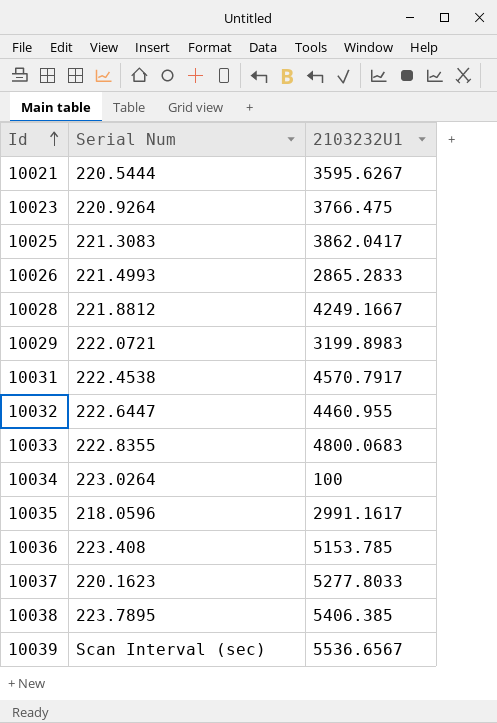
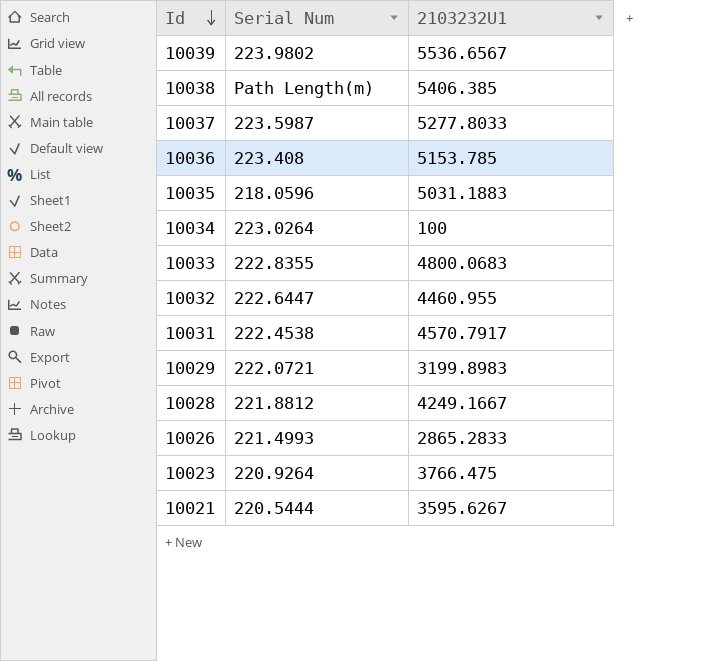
row order: Id ascending -> Id descending
row 10025: 221.3083 | 3862.0417 -> none
10039 | Serial Num: Scan Interval (sec) -> 223.9802
10038 | Serial Num: 223.7895 -> Path Length(m)
10037 | Serial Num: 220.1623 -> 223.5987
10035 | 2103232U1: 2991.1617 -> 5031.1883

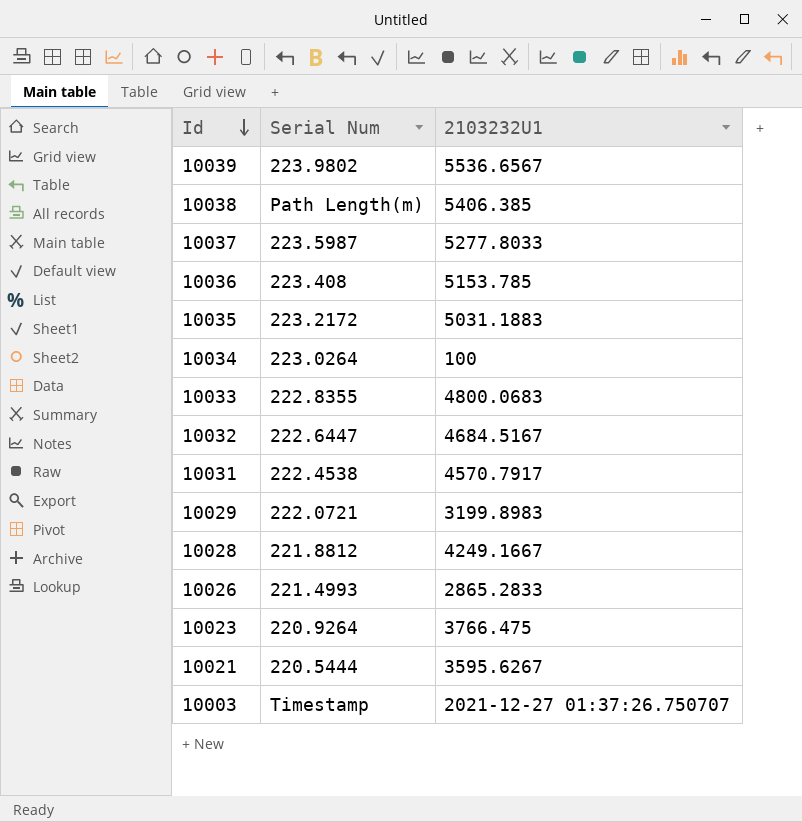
10035 | Serial Num: 218.0596 -> 223.2172
10032 | 2103232U1: 4460.955 -> 4684.5167
row 10003: none -> Timestamp | 2021-12-27 01:37:26.750707

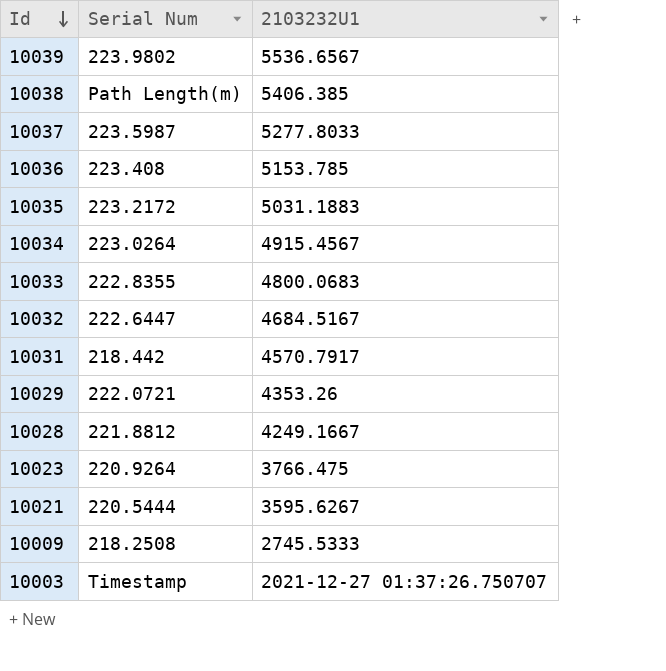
row 10026: 221.4993 | 2865.2833 -> none
10034 | 2103232U1: 100 -> 4915.4567
10031 | Serial Num: 222.4538 -> 218.442
10029 | 2103232U1: 3199.8983 -> 4353.26
row 10009: none -> 218.2508 | 2745.5333

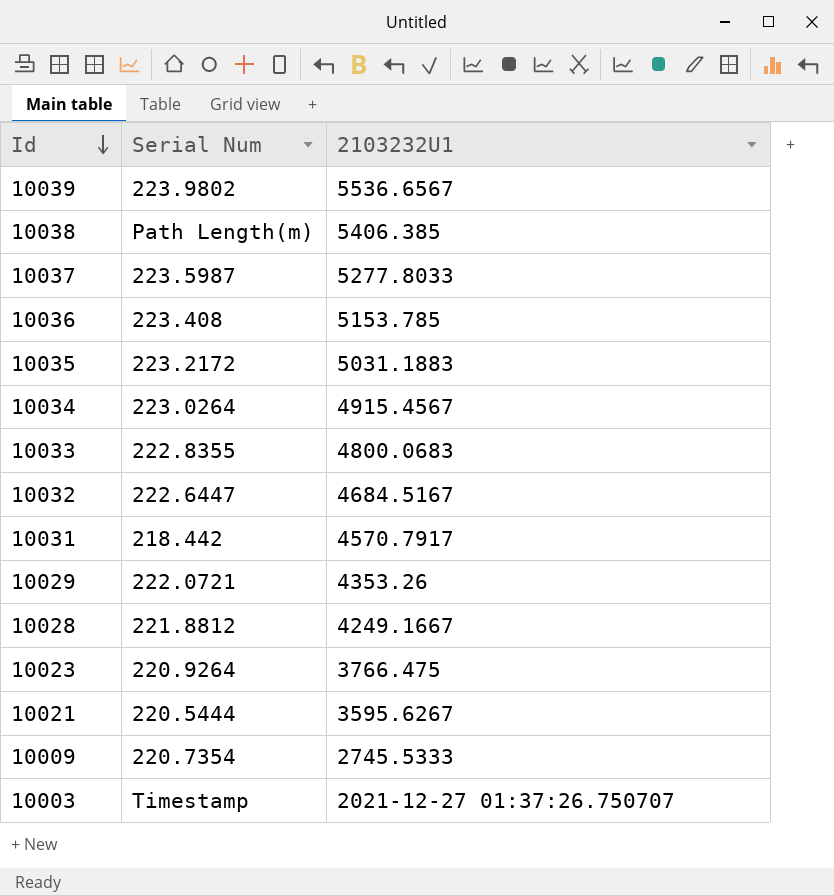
10009 | Serial Num: 218.2508 -> 220.7354

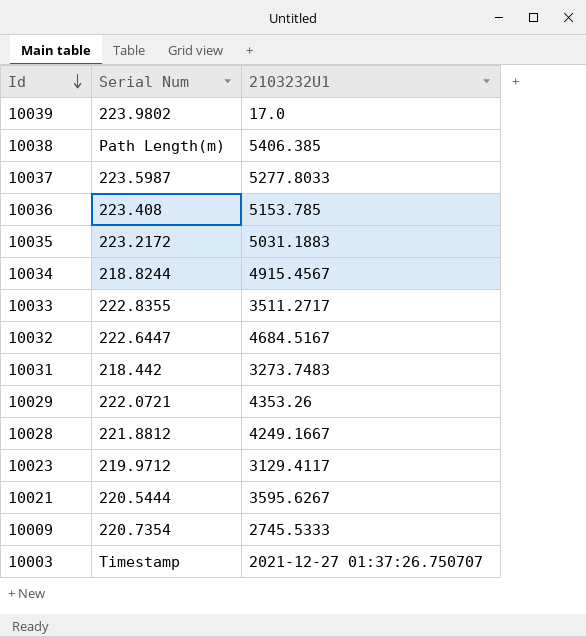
10039 | 2103232U1: 5536.6567 -> 17.0
10034 | Serial Num: 223.0264 -> 218.8244
10033 | 2103232U1: 4800.0683 -> 3511.2717
10031 | 2103232U1: 4570.7917 -> 3273.7483
10023 | Serial Num: 220.9264 -> 219.9712
10023 | 2103232U1: 3766.475 -> 3129.4117

